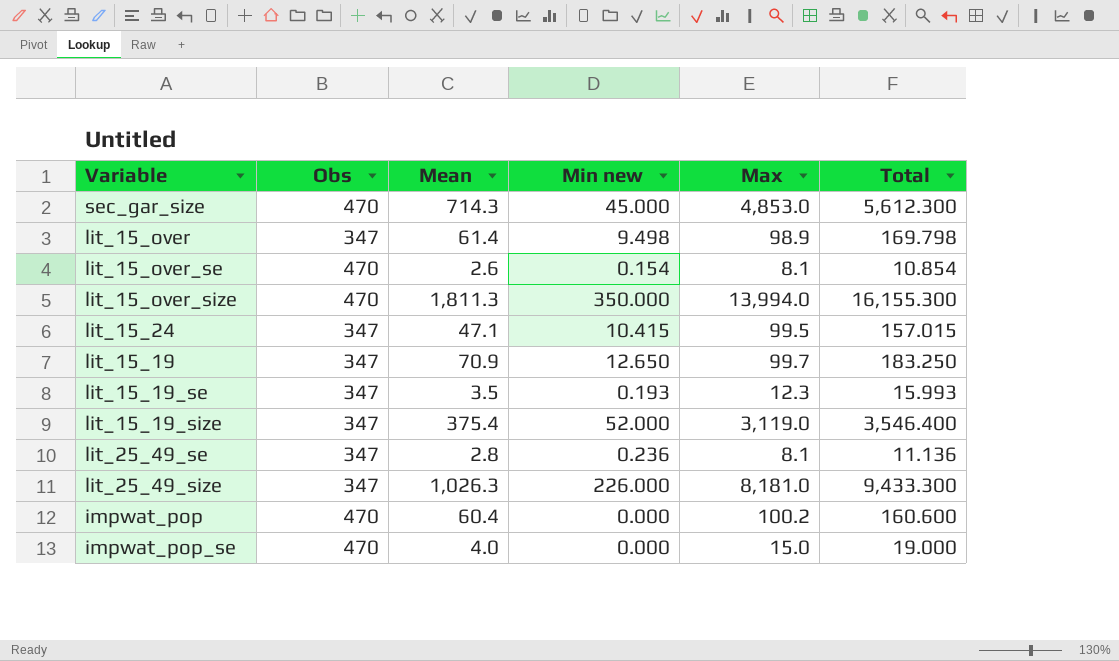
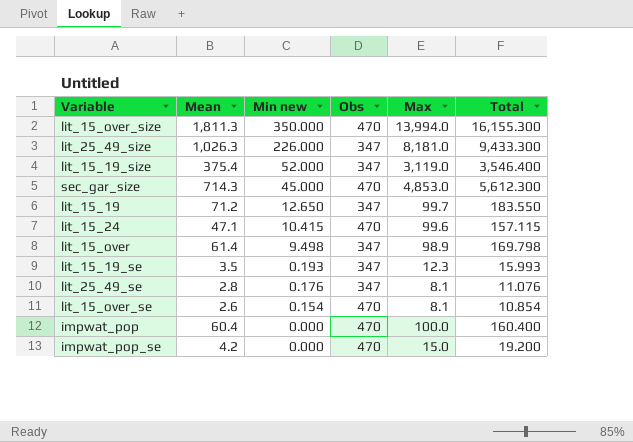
row order: none -> Min new descending
column Obs | position: 2 -> 4
lit_15_19 | Mean: 70.9 -> 71.2
lit_15_19 | Total: 183.250 -> 183.550
lit_15_24 | Obs: 347 -> 470
lit_15_24 | Max: 99.5 -> 99.6
lit_15_24 | Total: 157.015 -> 157.115
lit_25_49_se | Min new: 0.236 -> 0.176
lit_25_49_se | Total: 11.136 -> 11.076
impwat_pop | Max: 100.2 -> 100.0
impwat_pop | Total: 160.600 -> 160.400
impwat_pop_se | Mean: 4.0 -> 4.2
impwat_pop_se | Total: 19.000 -> 19.200

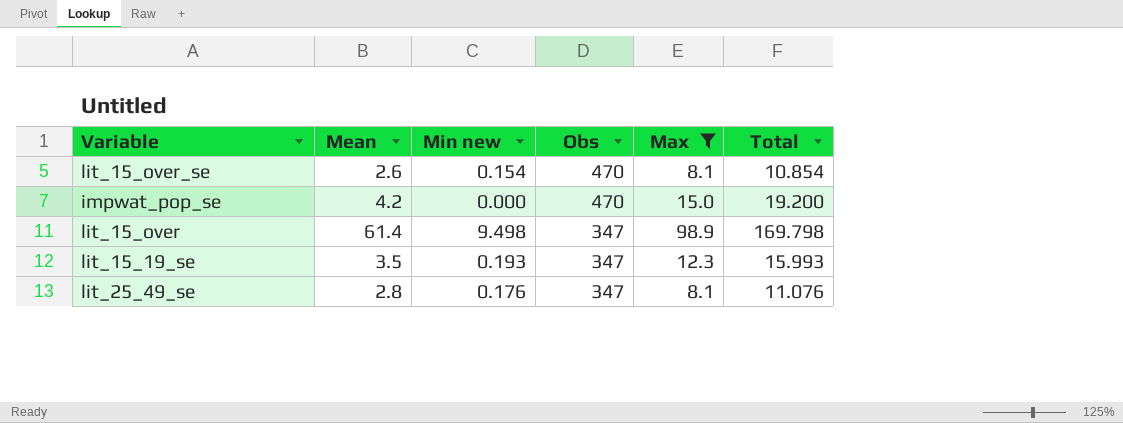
filter: none -> Max <= 98.9
row order: Min new descending -> Obs descending

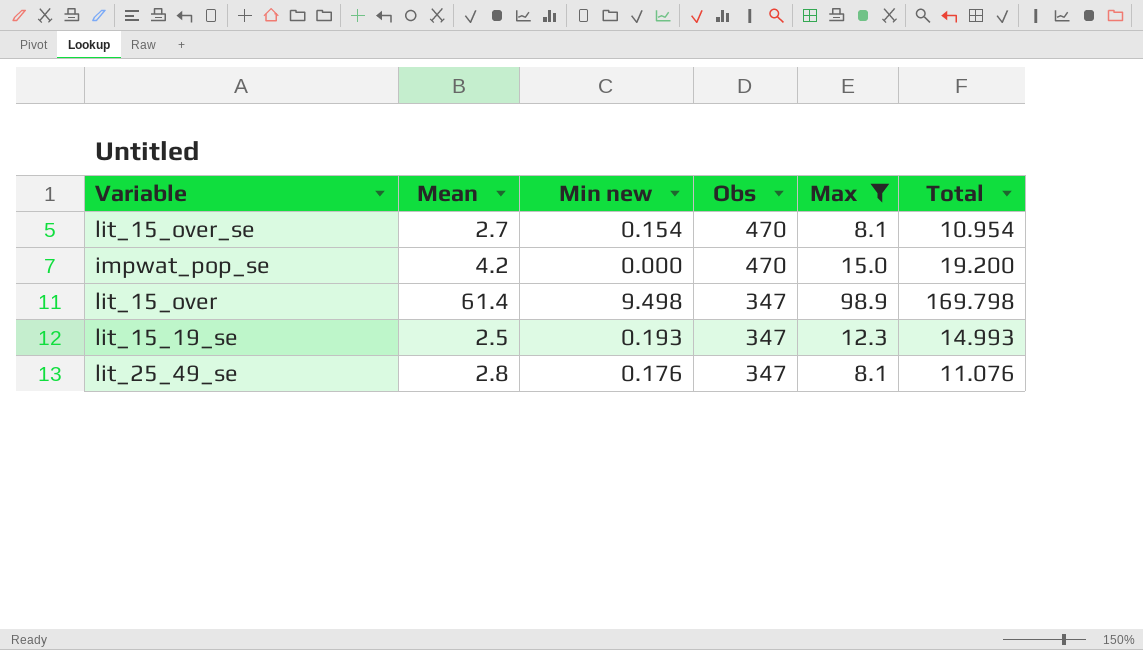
lit_15_over_se | Mean: 2.6 -> 2.7
lit_15_over_se | Total: 10.854 -> 10.954
lit_15_19_se | Mean: 3.5 -> 2.5
lit_15_19_se | Total: 15.993 -> 14.993

